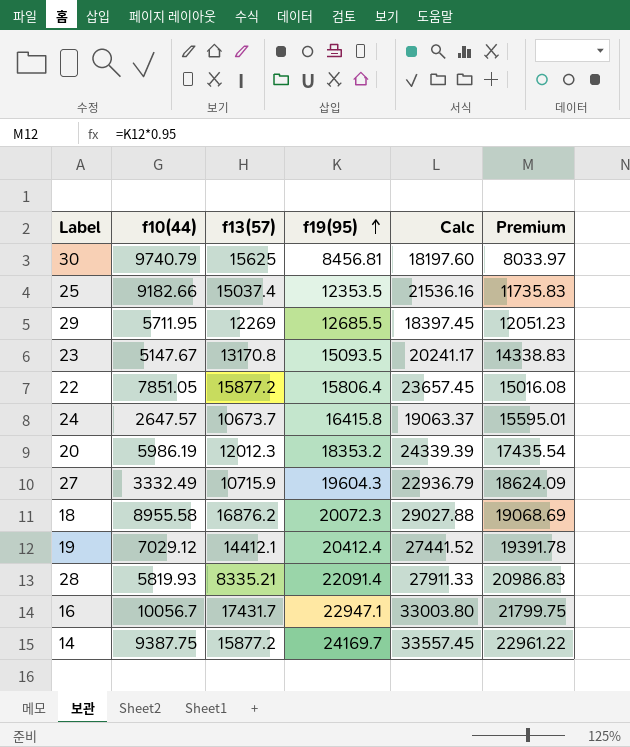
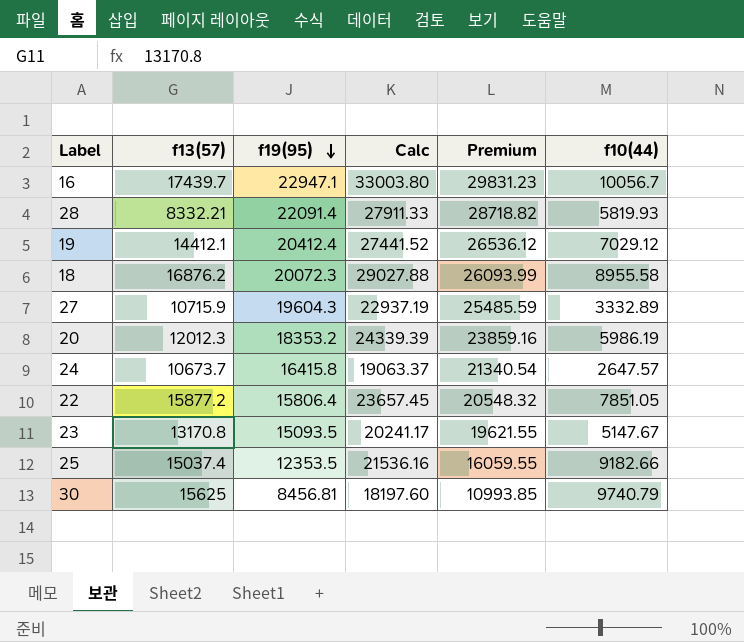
row order: f19(95) ascending -> f19(95) descending
column Premium | formula: [f19(95)] * 0.95 -> [f19(95)] * 1.3
column f10(44) | position: 2 -> 6
row 29: 5711.95 | 12269 | 12685.5 | 18397.45 | 12051.23 -> none
row 14: 9387.75 | 15877.2 | 24169.7 | 33557.45 | 22961.22 -> none
16 | f13(57): 17431.7 -> 17439.7
28 | f13(57): 8335.21 -> 8332.21
27 | Calc: 22936.79 -> 22937.19
27 | f10(44): 3332.49 -> 3332.89

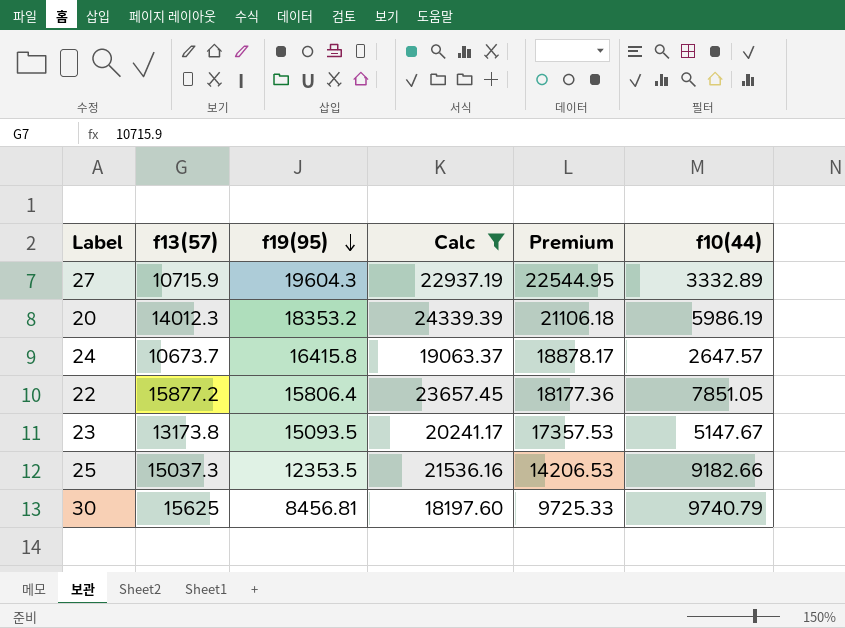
filter: none -> Calc <= 24339.39
column Premium | formula: [f19(95)] * 1.3 -> [f19(95)] * 1.15
20 | f13(57): 12012.3 -> 14012.3
23 | f13(57): 13170.8 -> 13173.8
25 | f13(57): 15037.4 -> 15037.3

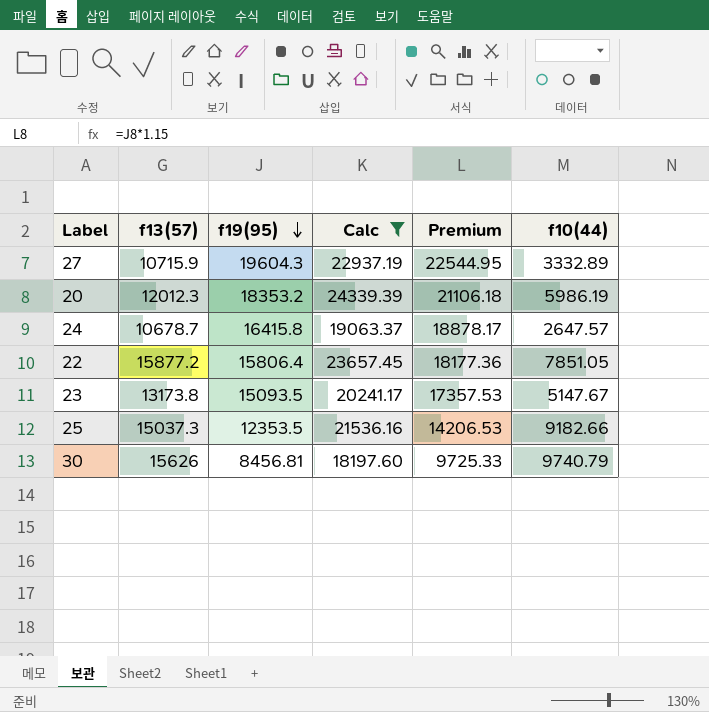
20 | f13(57): 14012.3 -> 12012.3
24 | f13(57): 10673.7 -> 10678.7
30 | f13(57): 15625 -> 15626

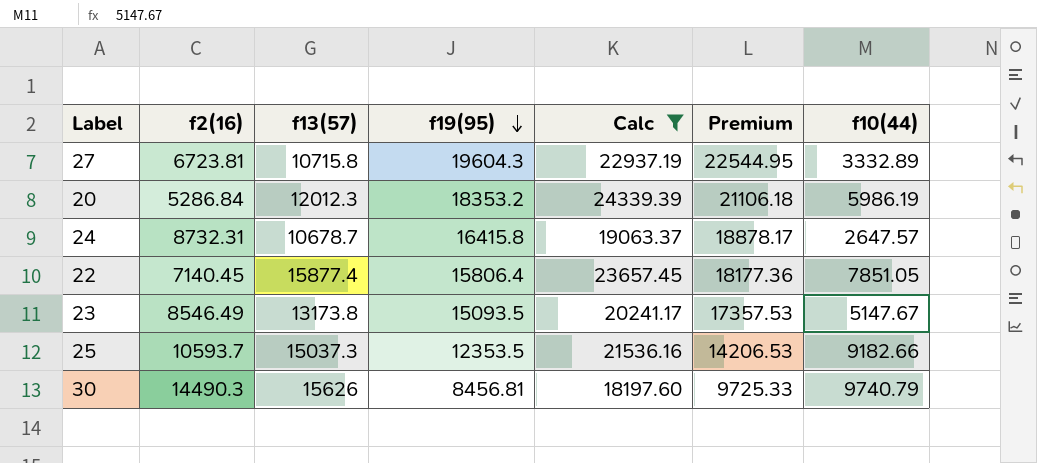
column f2(16) | position: none -> 2
27 | f13(57): 10715.9 -> 10715.8
22 | f13(57): 15877.2 -> 15877.4

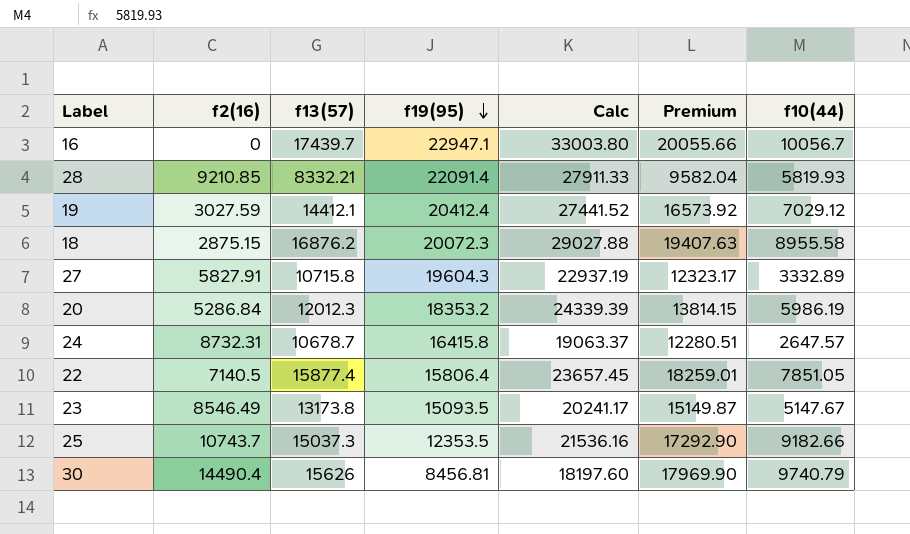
filter: Calc <= 24339.39 -> none
column Premium | formula: [f19(95)] * 1.15 -> [f13(57)] * 1.15
27 | f2(16): 6723.81 -> 5827.91
22 | f2(16): 7140.45 -> 7140.5
25 | f2(16): 10593.7 -> 10743.7
30 | f2(16): 14490.3 -> 14490.4

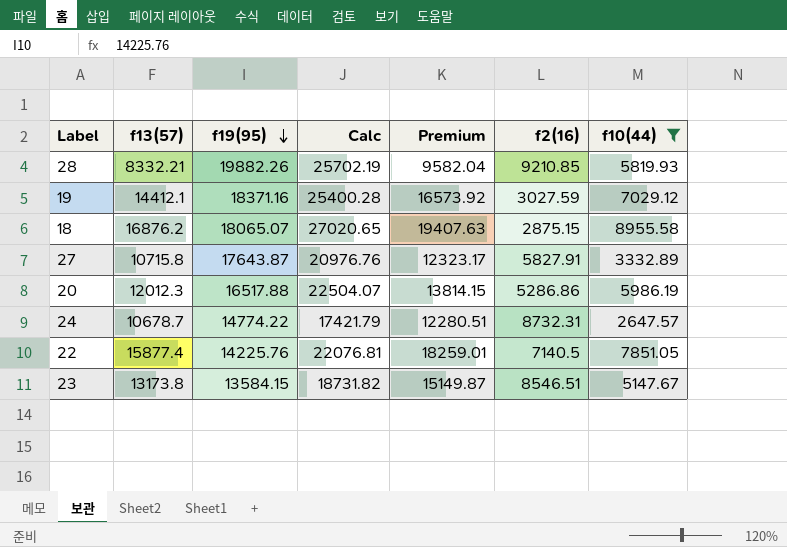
filter: none -> f10(44) <= 8955.58
column f2(16) | position: 2 -> 6
28 | f19(95): 22091.4 -> 19882.26
28 | Calc: 27911.33 -> 25702.19
19 | f19(95): 20412.4 -> 18371.16
19 | Calc: 27441.52 -> 25400.28
18 | f19(95): 20072.3 -> 18065.07
18 | Calc: 29027.88 -> 27020.65
27 | f19(95): 19604.3 -> 17643.87
27 | Calc: 22937.19 -> 20976.76
20 | f19(95): 18353.2 -> 16517.88
20 | Calc: 24339.39 -> 22504.07
20 | f2(16): 5286.84 -> 5286.86
24 | f19(95): 16415.8 -> 14774.22
24 | Calc: 19063.37 -> 17421.79
22 | f19(95): 15806.4 -> 14225.76
22 | Calc: 23657.45 -> 22076.81
23 | f19(95): 15093.5 -> 13584.15
23 | Calc: 20241.17 -> 18731.82
23 | f2(16): 8546.49 -> 8546.51

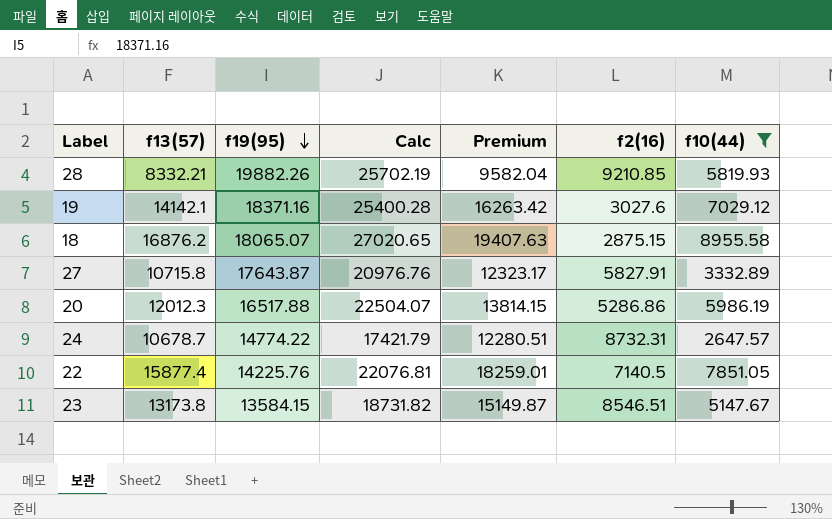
19 | f13(57): 14412.1 -> 14142.1
19 | Premium: 16573.92 -> 16263.42
19 | f2(16): 3027.59 -> 3027.6

